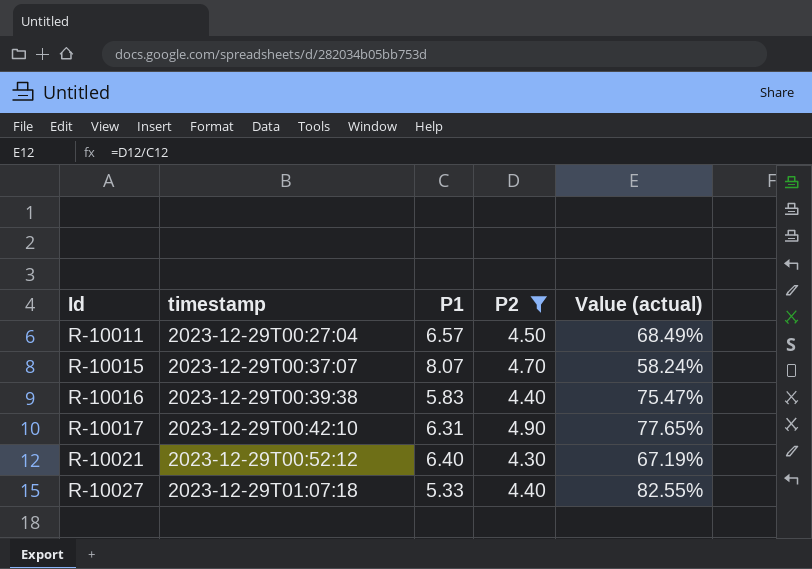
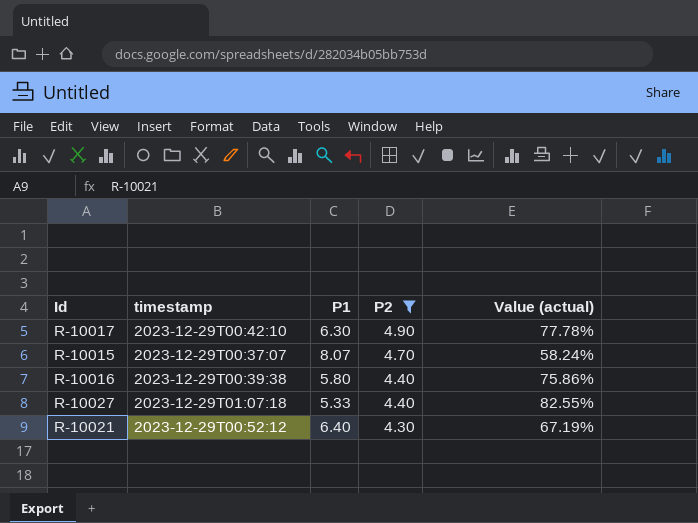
row order: Id ascending -> P2 descending
row R-10011: 2023-12-29T00:27:04 | 6.57 | 4.50 | 68.49% -> none
R-10017 | P1: 6.31 -> 6.30
R-10017 | Value (actual): 77.65% -> 77.78%
R-10016 | P1: 5.83 -> 5.80
R-10016 | Value (actual): 75.47% -> 75.86%

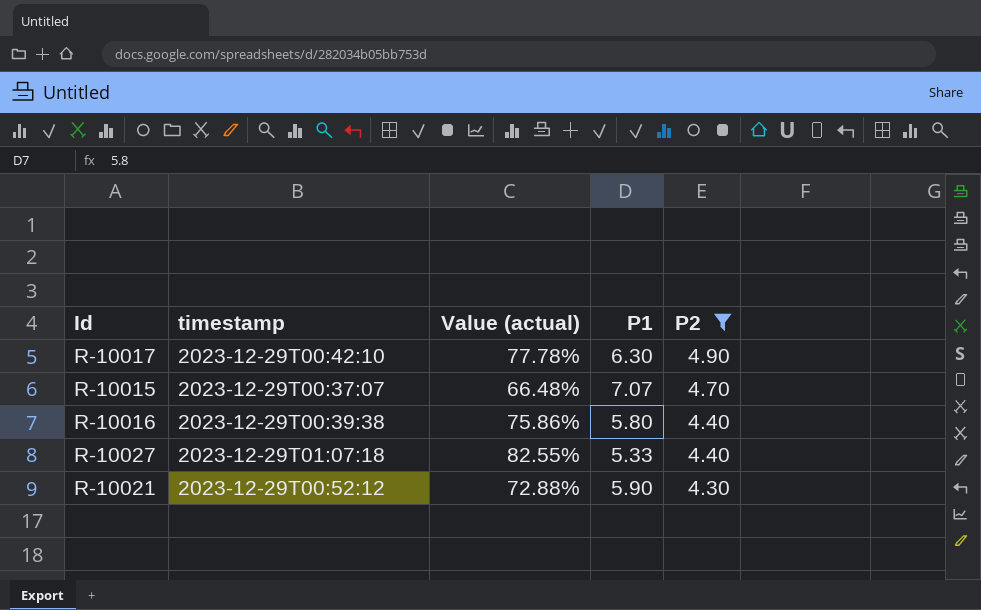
column Value (actual) | position: 5 -> 3
R-10015 | Value (actual): 58.24% -> 66.48%
R-10015 | P1: 8.07 -> 7.07
R-10021 | Value (actual): 67.19% -> 72.88%
R-10021 | P1: 6.40 -> 5.90

